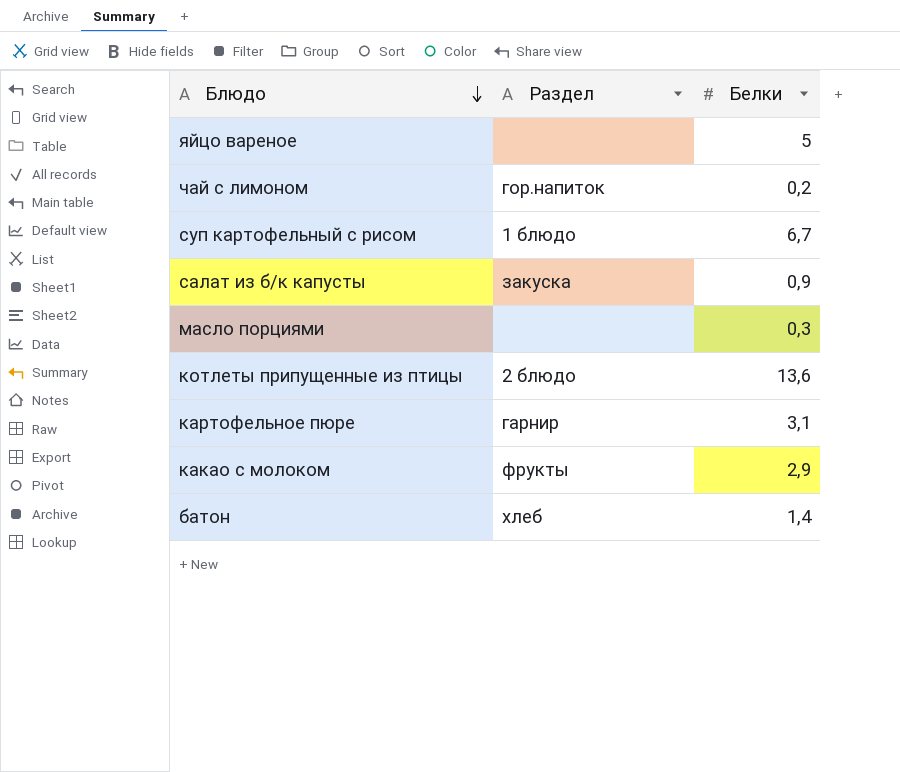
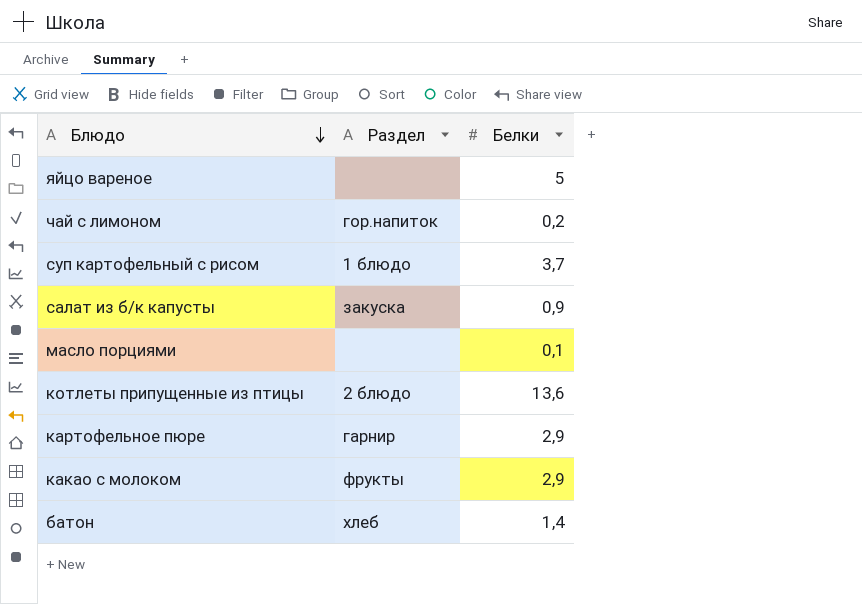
суп картофельный с рисом | Белки: 6,7 -> 3,7
масло порциями | Белки: 0,3 -> 0,1
картофельное пюре | Белки: 3,1 -> 2,9

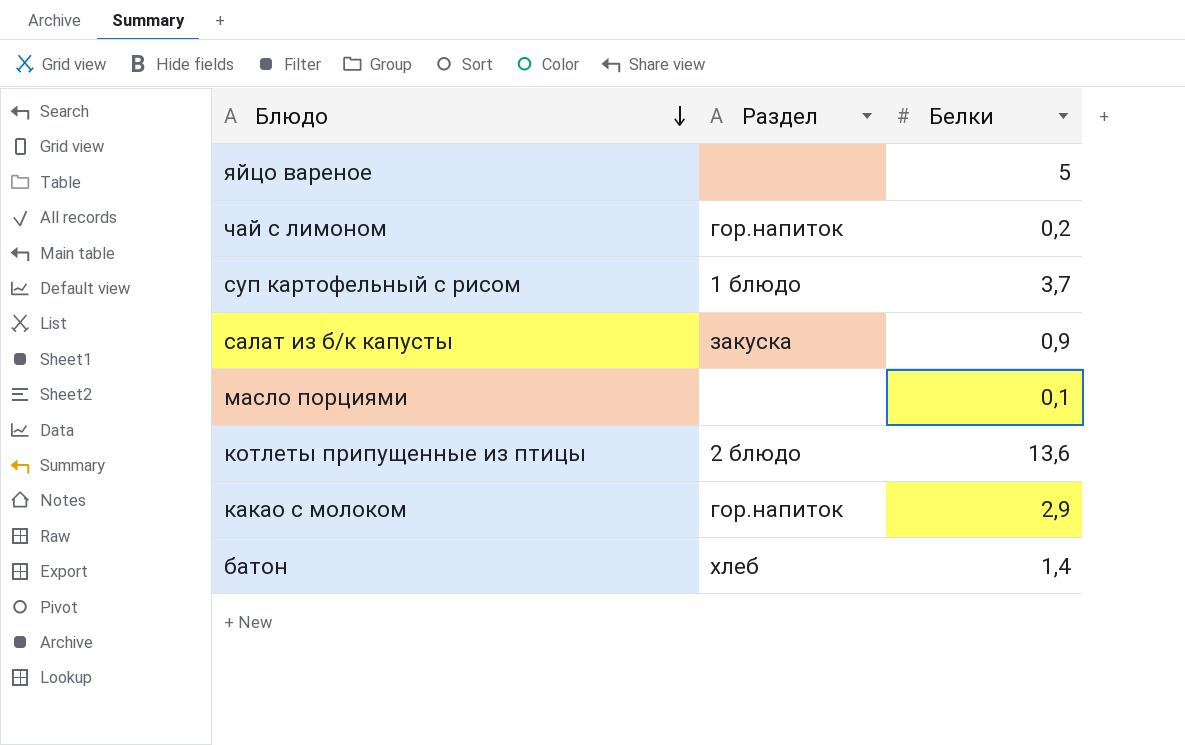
row картофельное пюре: гарнир | 2,9 -> none
какао с молоком | Раздел: фрукты -> гор.напиток

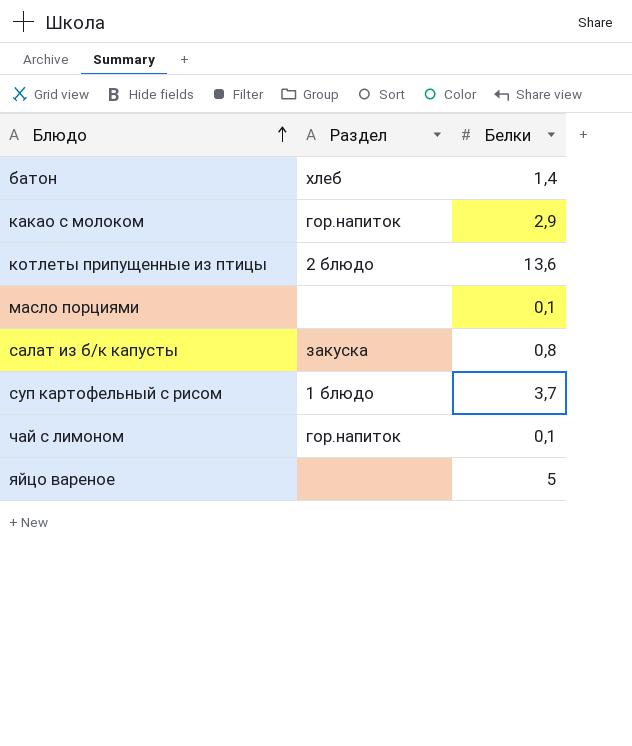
row order: Блюдо descending -> Блюдо ascending
салат из б/к капусты | Белки: 0,9 -> 0,8
чай с лимоном | Белки: 0,2 -> 0,1

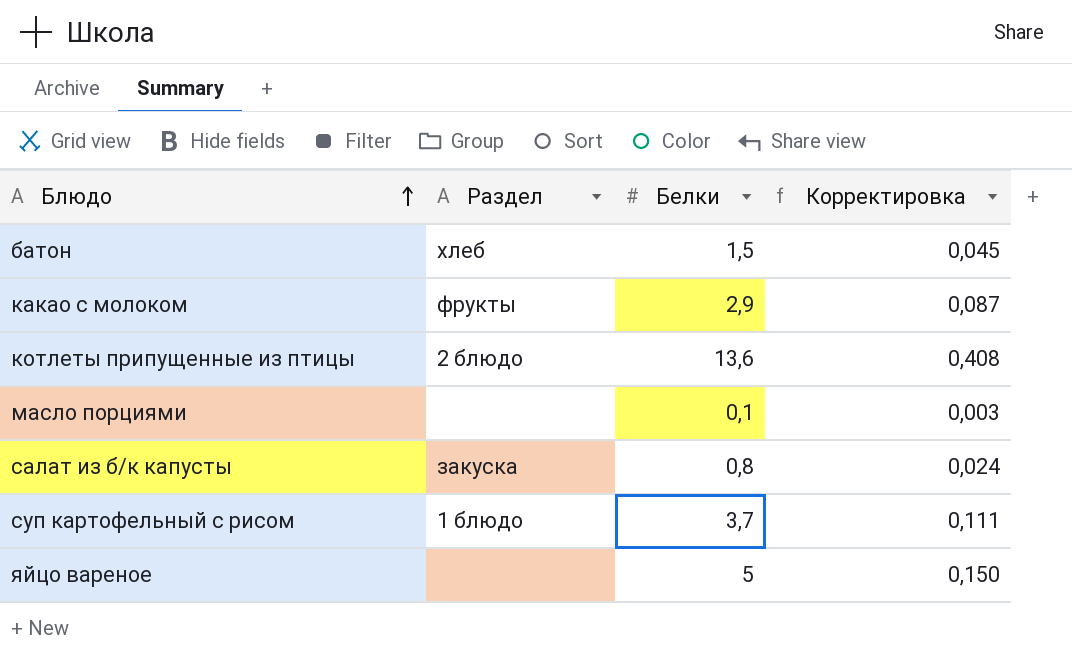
column Корректировка | formula: none -> [Белки] * 0,03
row чай с лимоном: гор.напиток | 0,1 -> none
батон | Белки: 1,4 -> 1,5
какао с молоком | Раздел: гор.напиток -> фрукты

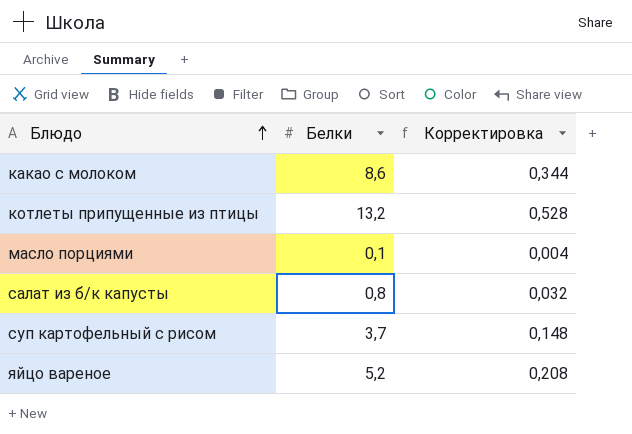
column Раздел | position: 2 -> none
column Корректировка | formula: [Белки] * 0,03 -> [Белки] * 0,04
row батон: хлеб | 1,5 | 0,045 -> none
какао с молоком | Белки: 2,9 -> 8,6
котлеты припущенные из птицы | Белки: 13,6 -> 13,2
яйцо вареное | Белки: 5 -> 5,2

